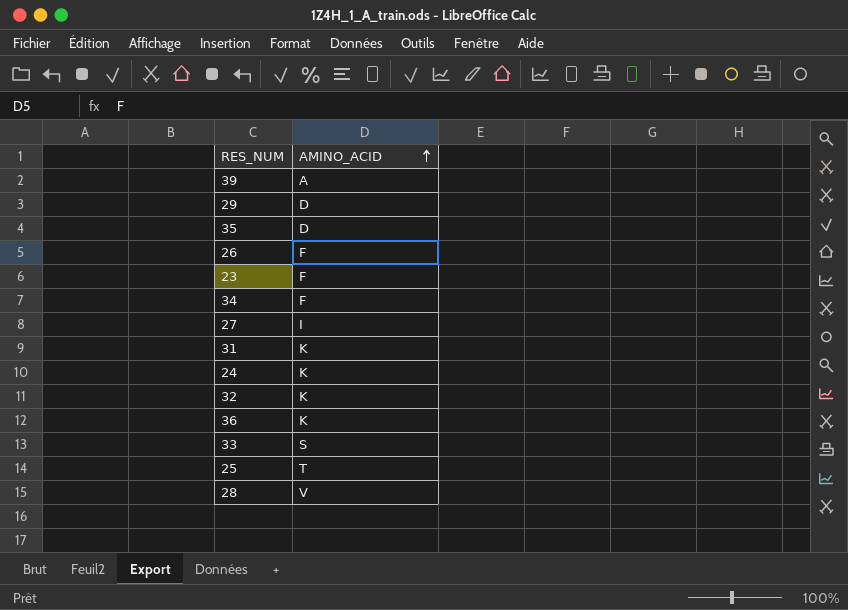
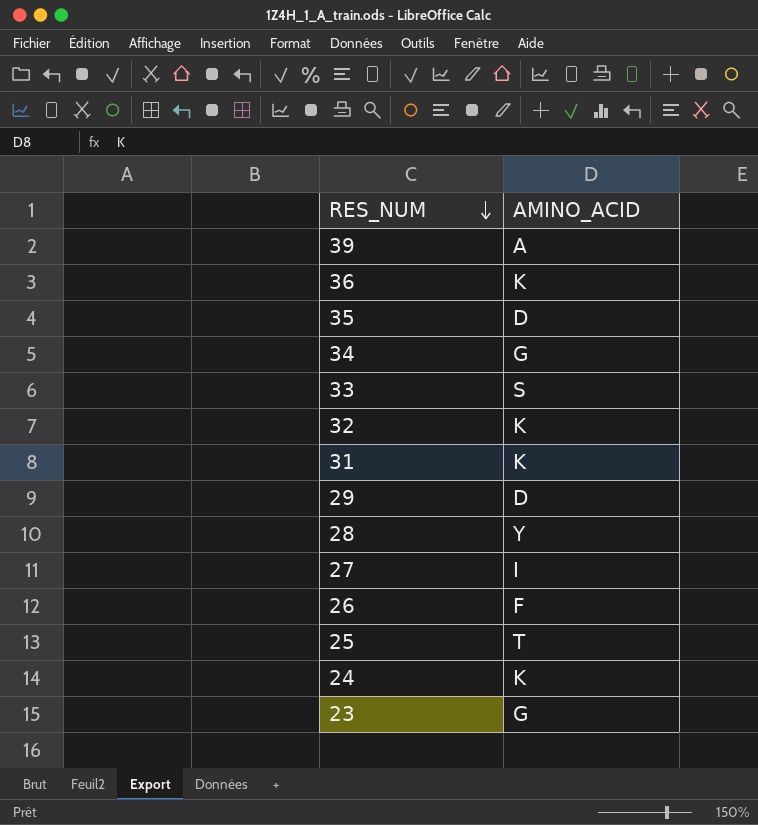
row order: AMINO_ACID ascending -> RES_NUM descending
34 | AMINO_ACID: F -> G
28 | AMINO_ACID: V -> Y
23 | AMINO_ACID: F -> G

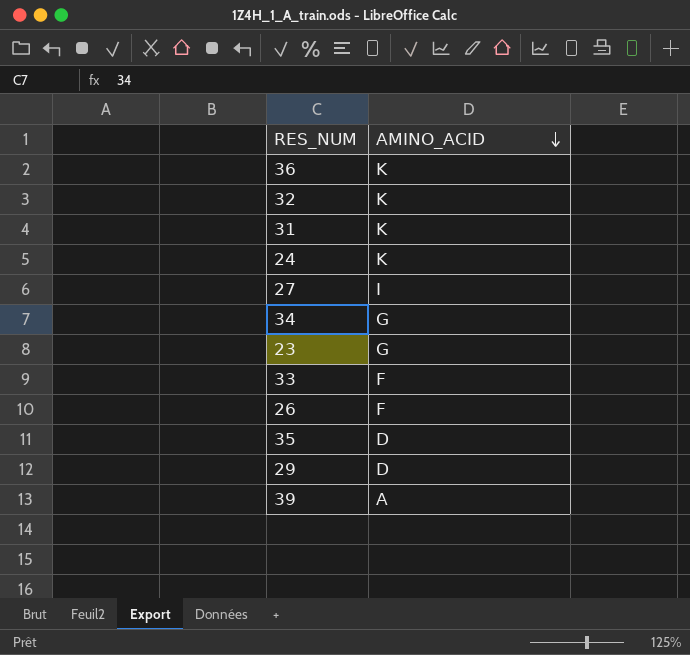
row order: RES_NUM descending -> AMINO_ACID descending
row 28: Y -> none
row 25: T -> none
33 | AMINO_ACID: S -> F

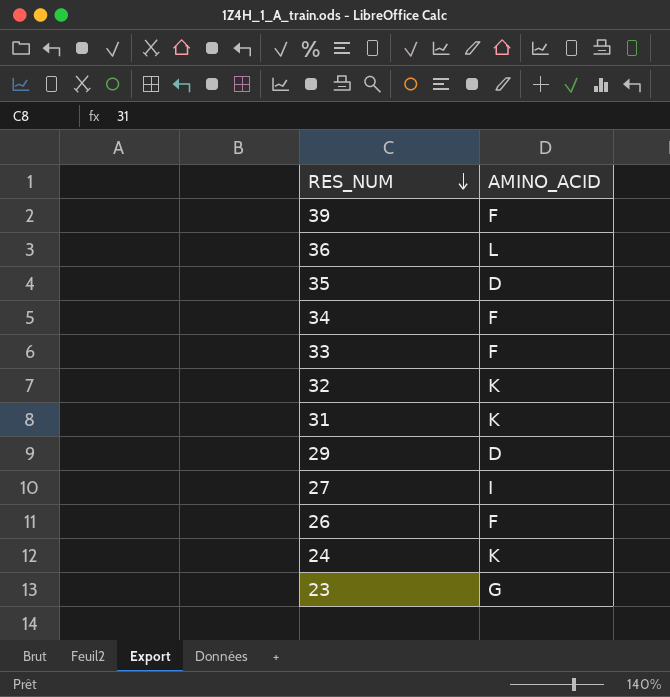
row order: AMINO_ACID descending -> RES_NUM descending
39 | AMINO_ACID: A -> F
36 | AMINO_ACID: K -> L
34 | AMINO_ACID: G -> F

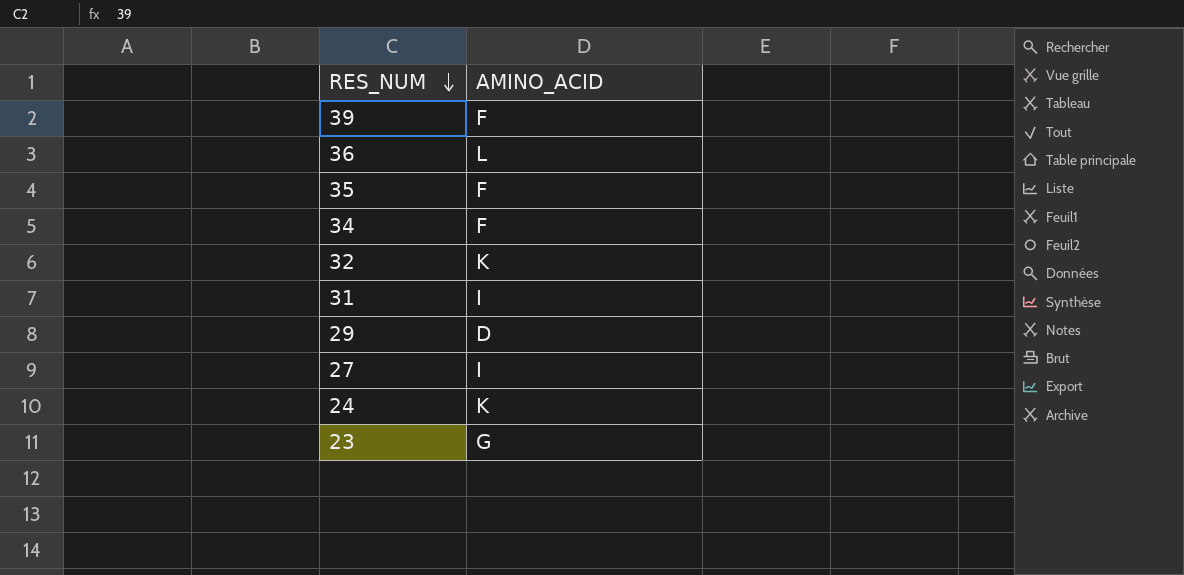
row 33: F -> none
row 26: F -> none
35 | AMINO_ACID: D -> F
31 | AMINO_ACID: K -> I

